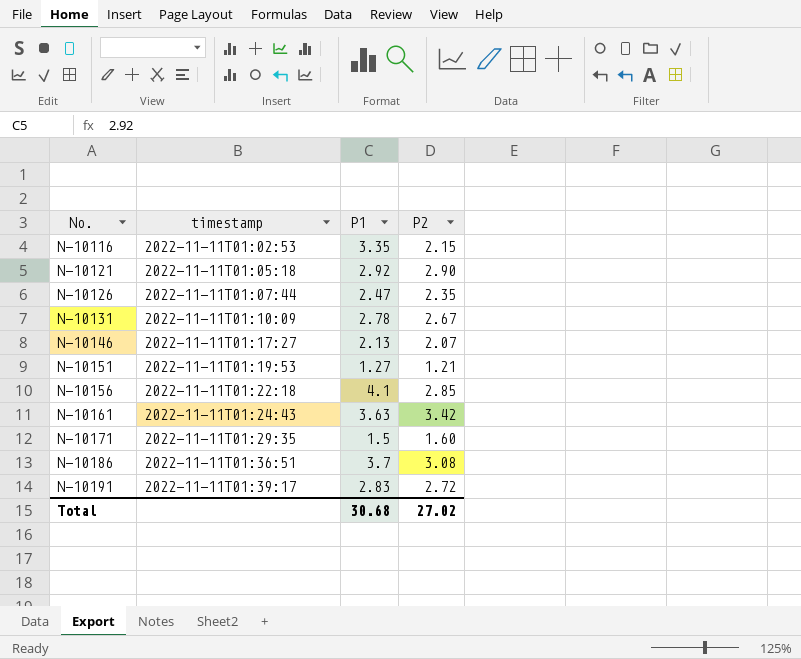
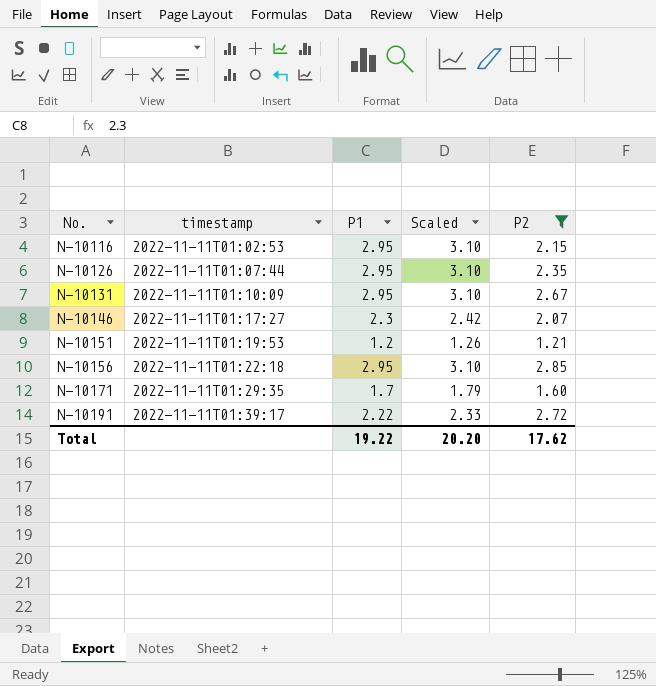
filter: none -> P2 <= 2.85
column Scaled | formula: none -> [P1] * 1.05
N-10116 | P1: 3.35 -> 2.95
N-10126 | P1: 2.47 -> 2.95
N-10131 | P1: 2.78 -> 2.95
N-10146 | P1: 2.13 -> 2.3
N-10151 | P1: 1.27 -> 1.2
N-10156 | P1: 4.1 -> 2.95
N-10171 | P1: 1.5 -> 1.7
N-10191 | P1: 2.83 -> 2.22
Total | P1: 30.68 -> 19.22
Total | P2: 27.02 -> 17.62

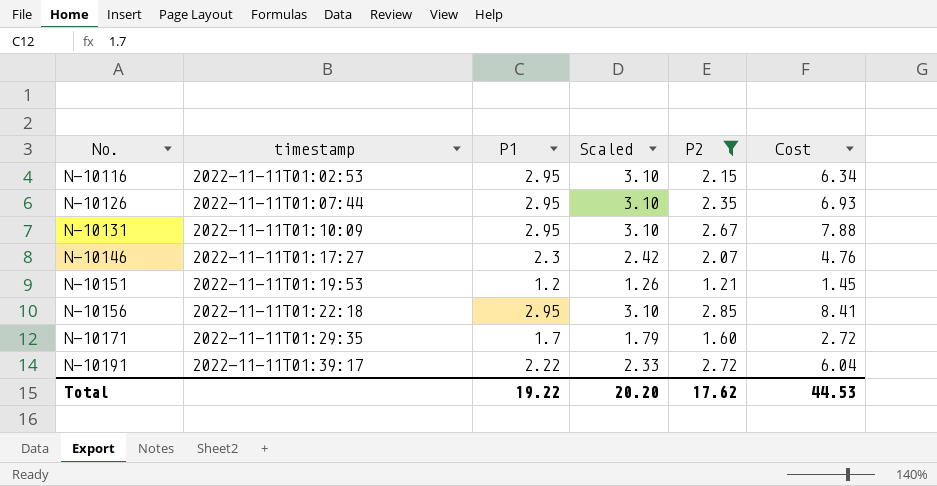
column Cost | formula: none -> [P1] * [P2]

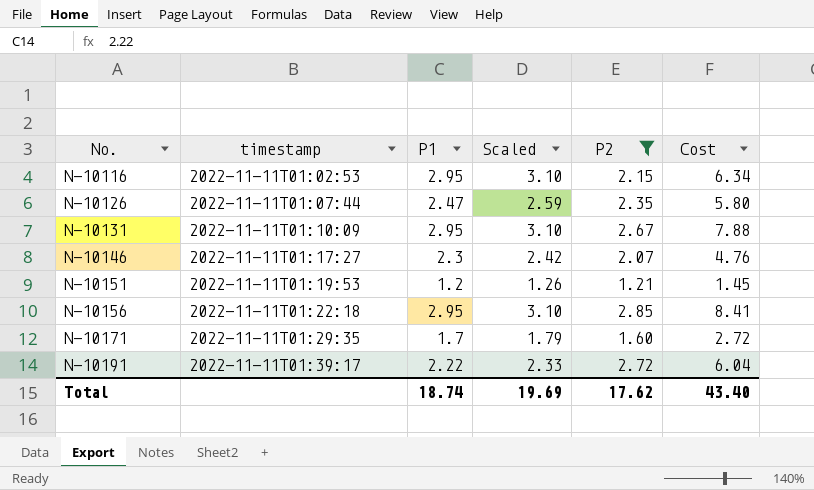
N-10126 | P1: 2.95 -> 2.47
N-10126 | Scaled: 3.10 -> 2.59
N-10126 | Cost: 6.93 -> 5.80
Total | P1: 19.22 -> 18.74
Total | Scaled: 20.20 -> 19.69
Total | Cost: 44.53 -> 43.40

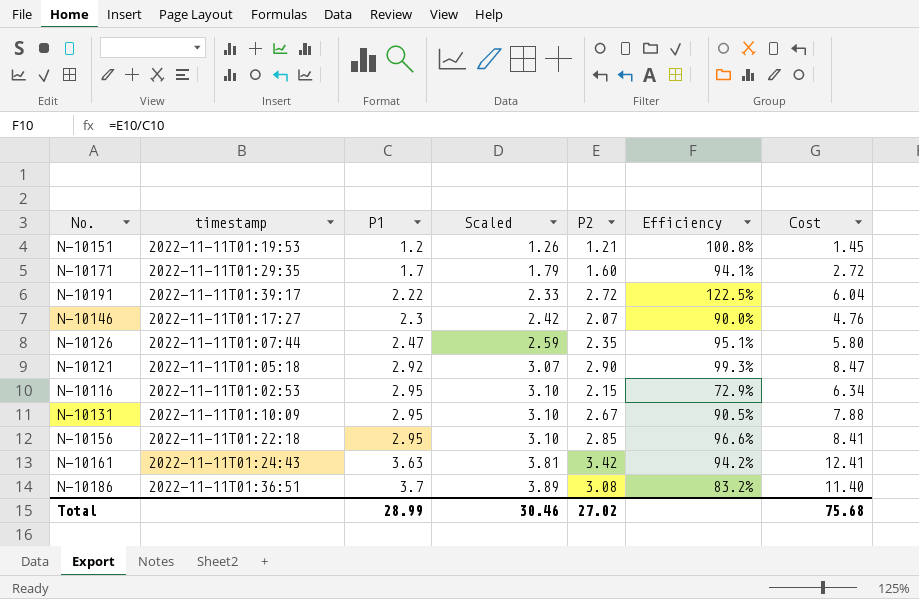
filter: P2 <= 2.85 -> none
row order: No. ascending -> P1 ascending
column Efficiency | formula: none -> [P2] / [P1]
Total | P1: 18.74 -> 28.99
Total | Scaled: 19.69 -> 30.46
Total | P2: 17.62 -> 27.02
Total | Cost: 43.40 -> 75.68

